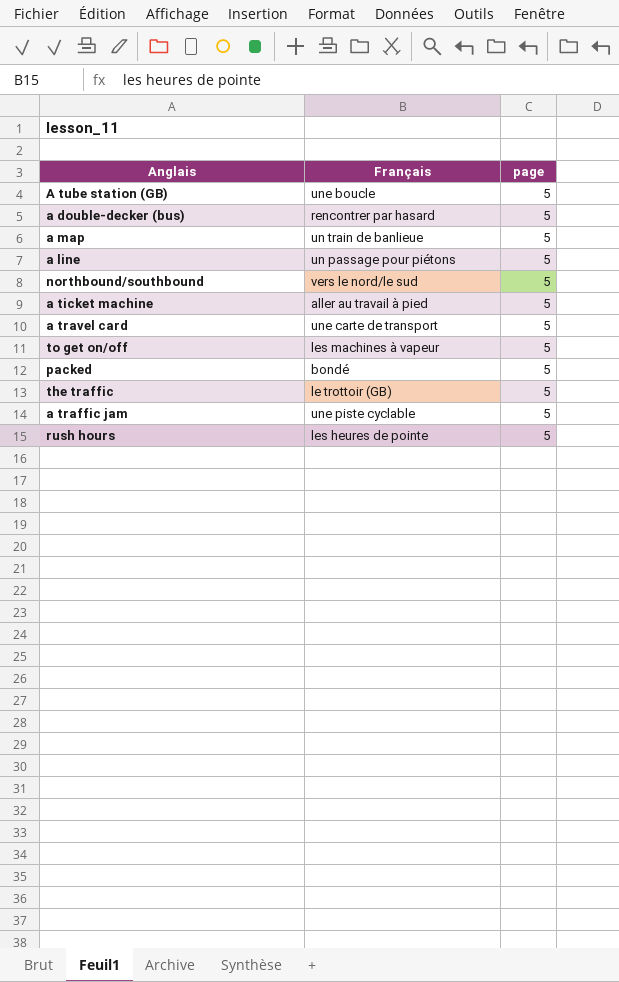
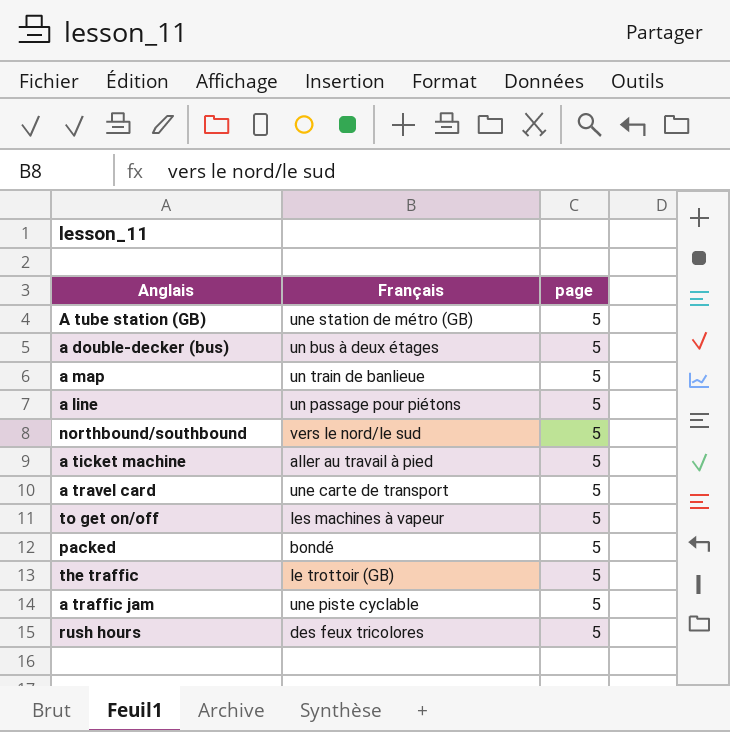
A tube station (GB) | Français: une boucle -> une station de métro (GB)
a double-decker (bus) | Français: rencontrer par hasard -> un bus à deux étages
rush hours | Français: les heures de pointe -> des feux tricolores

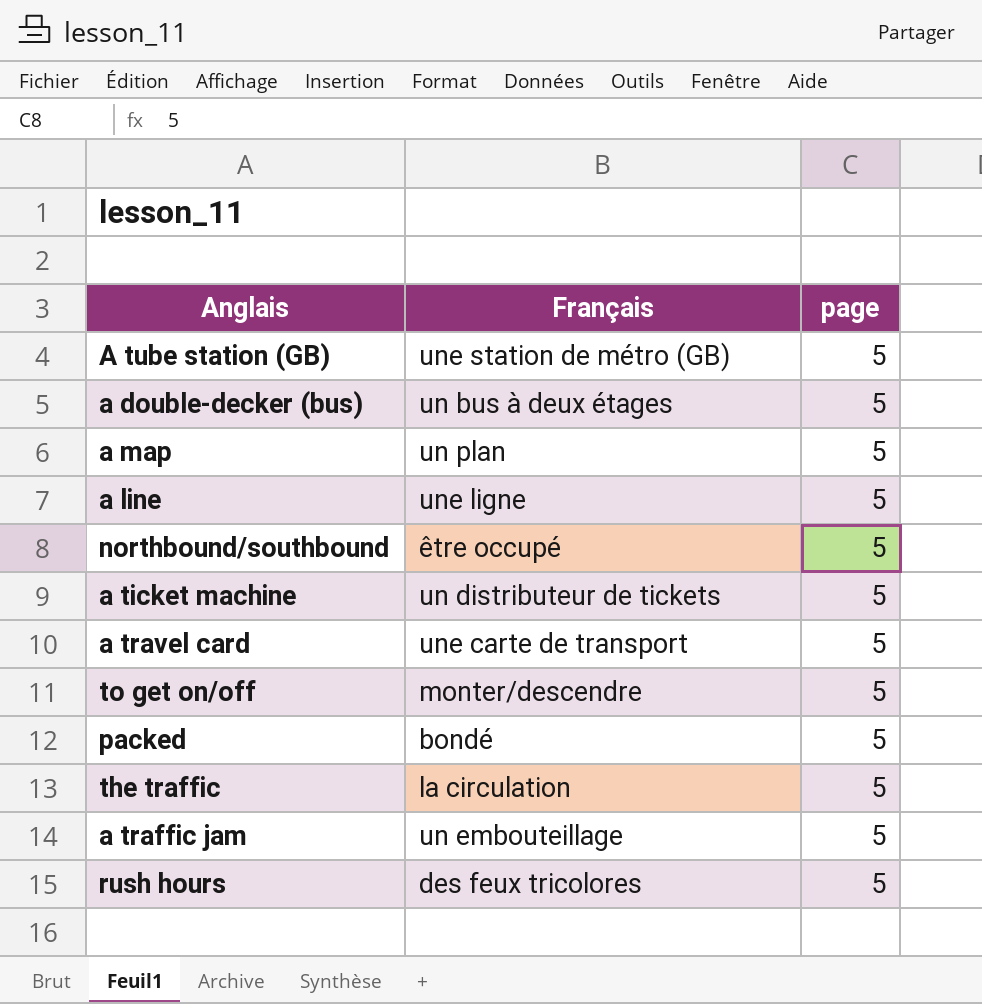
a map | Français: un train de banlieue -> un plan
a line | Français: un passage pour piétons -> une ligne
northbound/southbound | Français: vers le nord/le sud -> être occupé
a ticket machine | Français: aller au travail à pied -> un distributeur de tickets
to get on/off | Français: les machines à vapeur -> monter/descendre
the traffic | Français: le trottoir (GB) -> la circulation
a traffic jam | Français: une piste cyclable -> un embouteillage

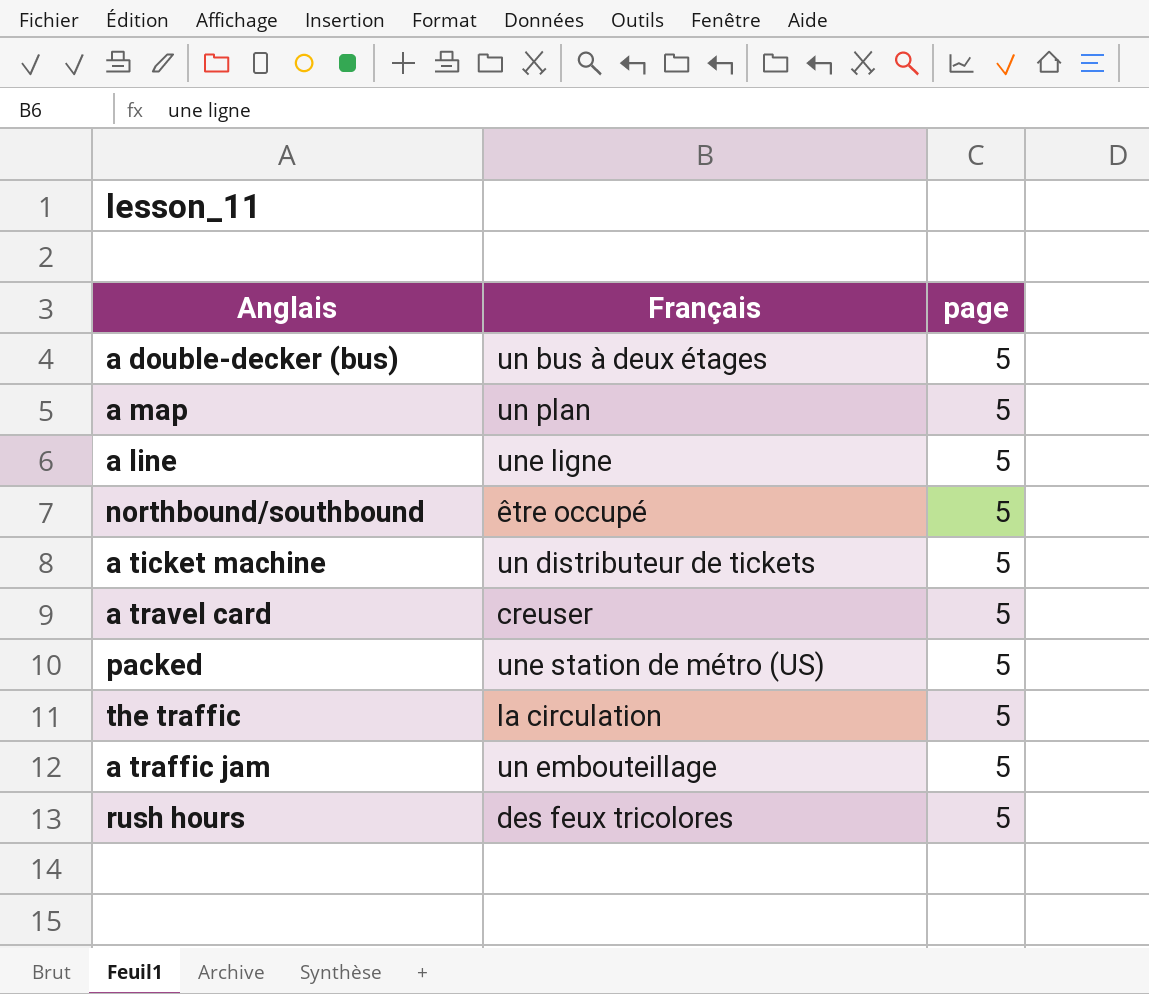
row A tube station (GB): une station de métro (GB) | 5 -> none
row to get on/off: monter/descendre | 5 -> none
a travel card | Français: une carte de transport -> creuser
packed | Français: bondé -> une station de métro (US)

